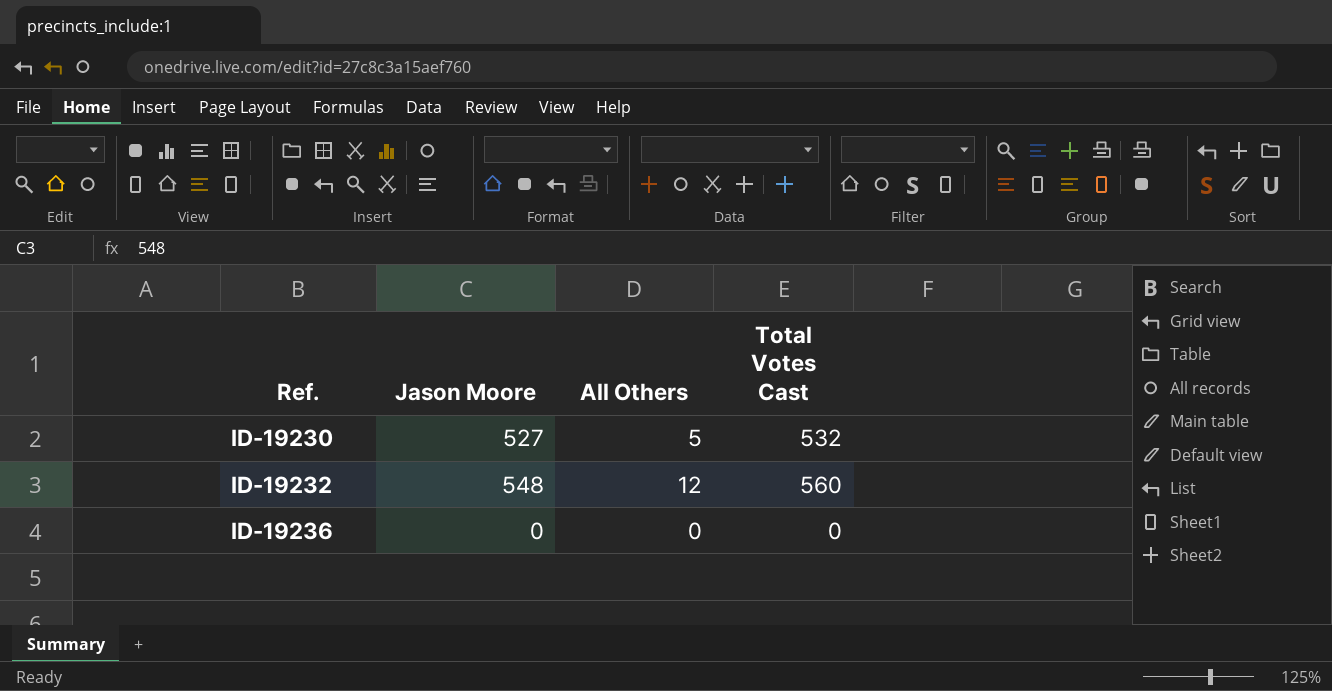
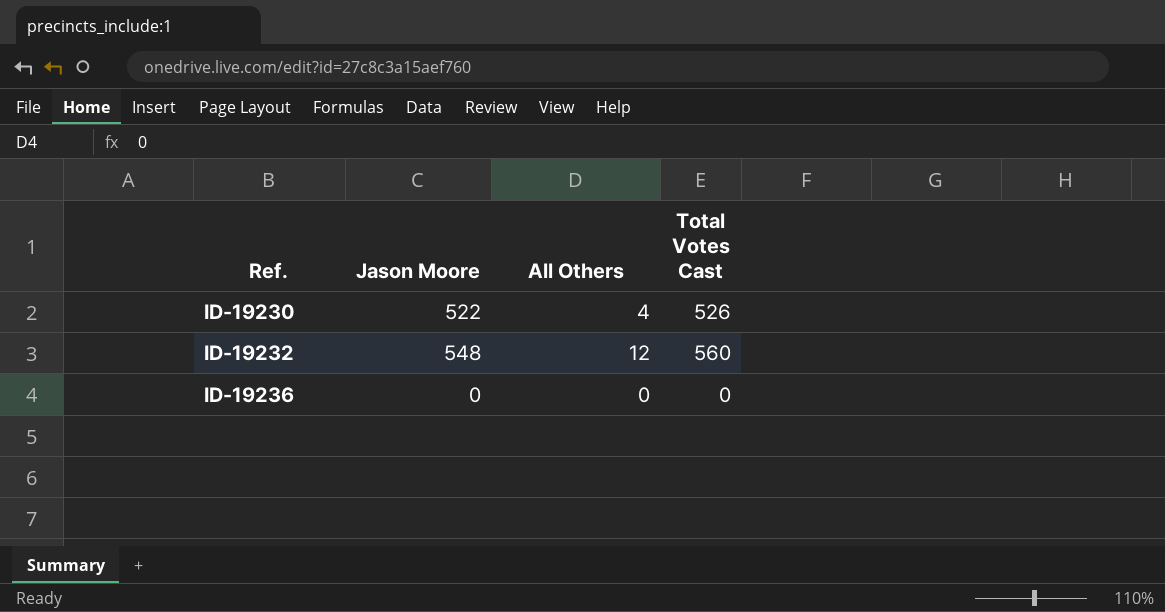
ID-19230 | Jason Moore: 527 -> 522
ID-19230 | All Others: 5 -> 4
ID-19230 | Total Votes Cast: 532 -> 526

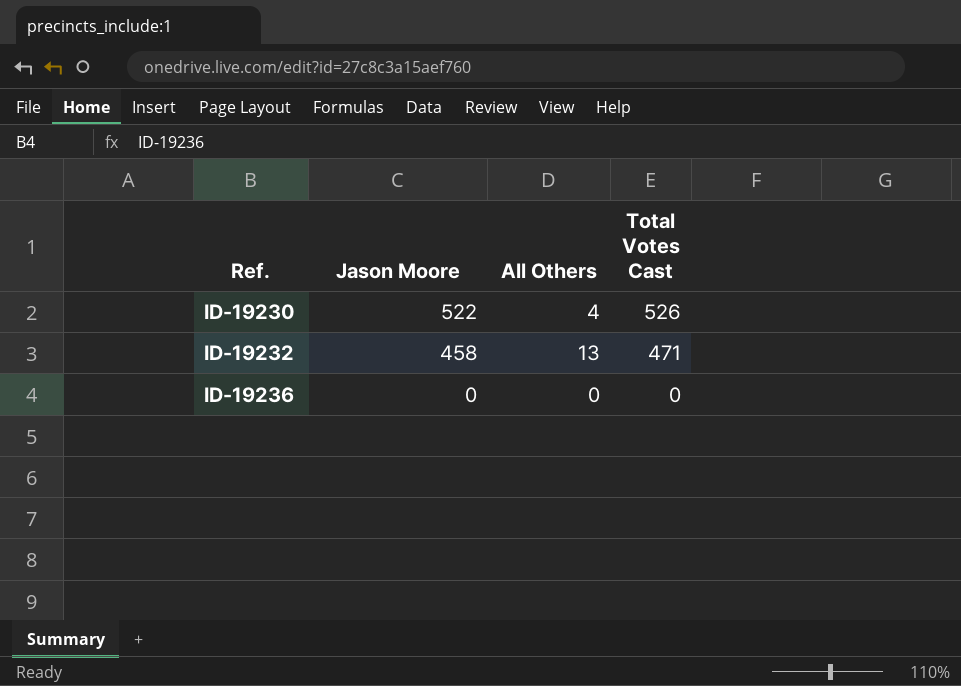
ID-19232 | Jason Moore: 548 -> 458
ID-19232 | All Others: 12 -> 13
ID-19232 | Total Votes Cast: 560 -> 471

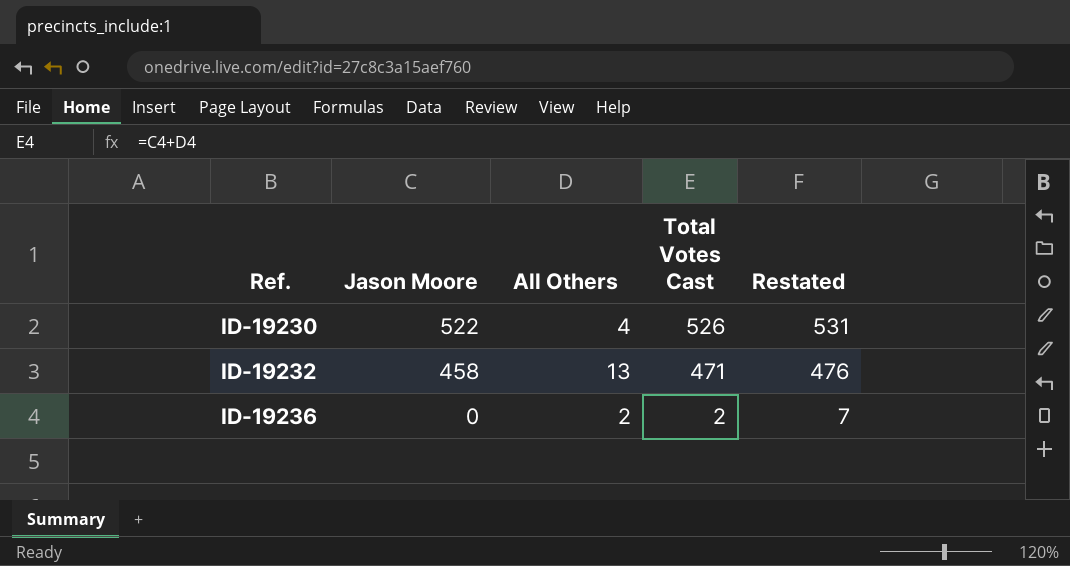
column Restated | formula: none -> [Total Votes Cast] + 5
ID-19236 | All Others: 0 -> 2
ID-19236 | Total Votes Cast: 0 -> 2

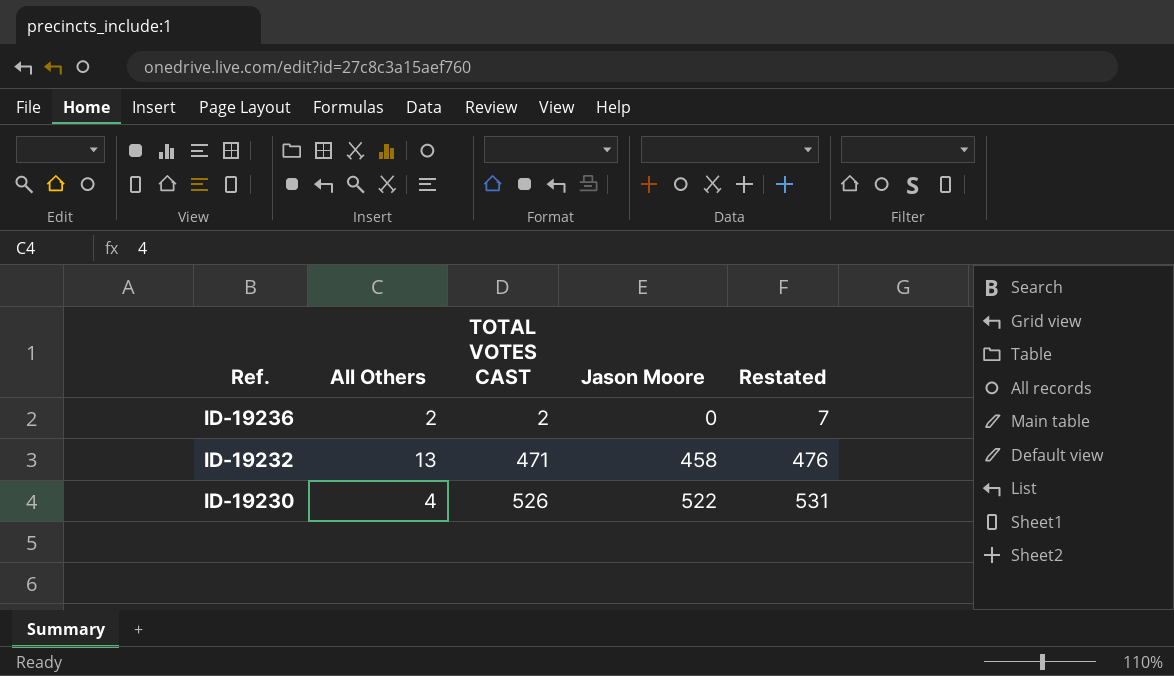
row order: Ref. ascending -> Ref. descending
column name: Total Votes Cast -> TOTAL VOTES CAST
column Jason Moore | position: 2 -> 4

